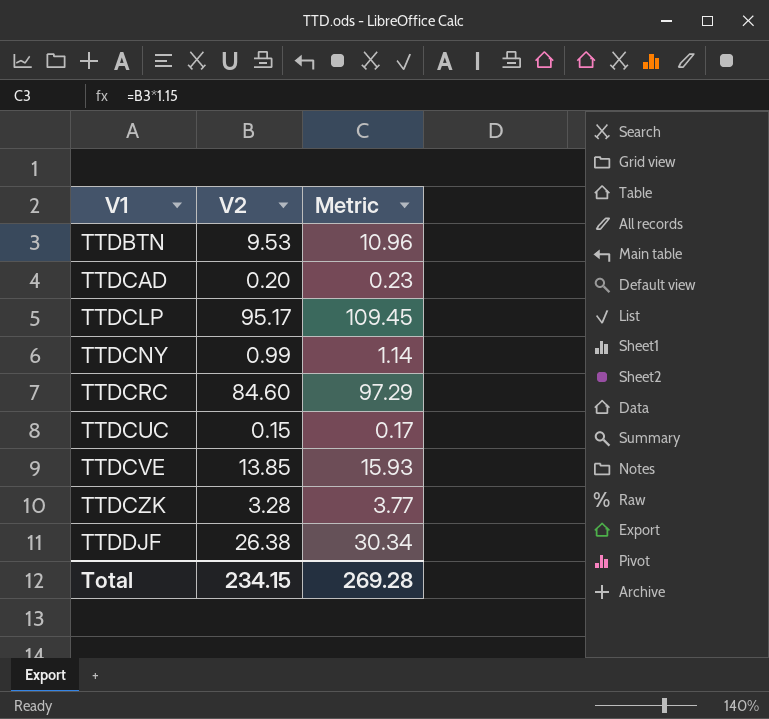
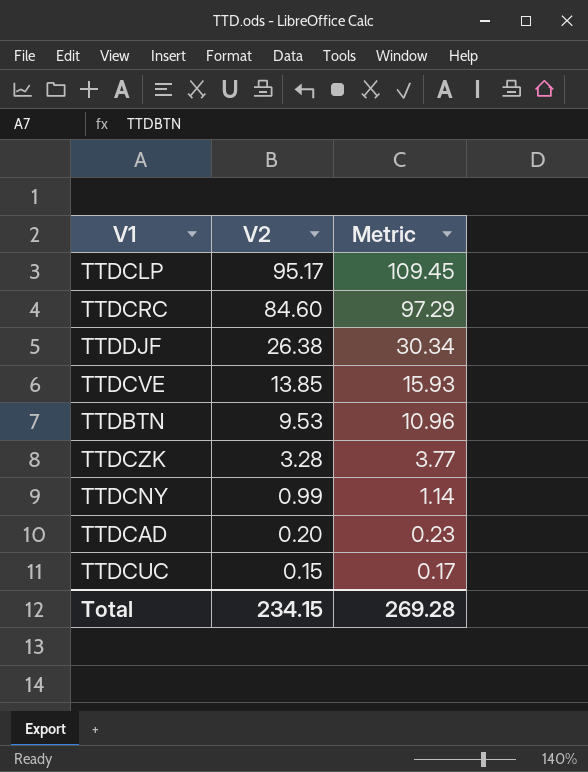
row order: V1 ascending -> V2 descending

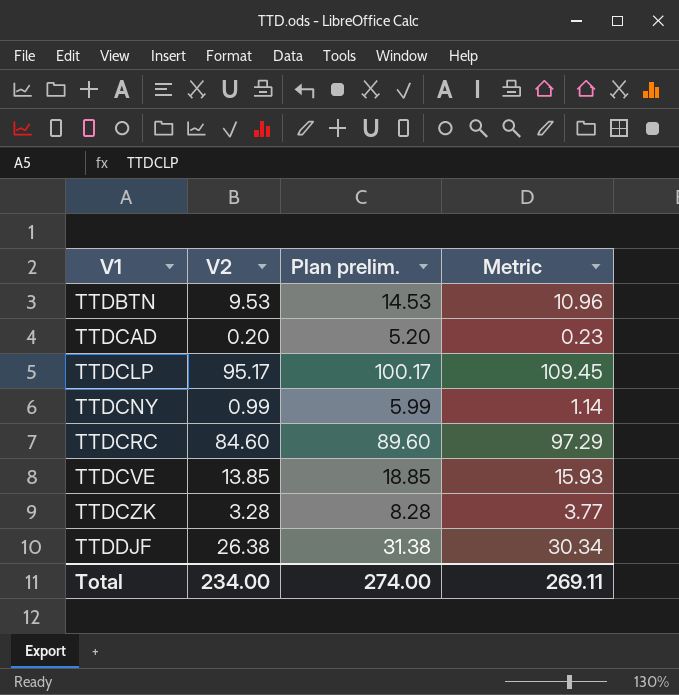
row order: V2 descending -> V1 ascending
column Plan prelim. | formula: none -> [V2] + 5
row TTDCUC: 0.15 | 0.17 -> none
Total | V2: 234.15 -> 234.00
Total | Metric: 269.28 -> 269.11

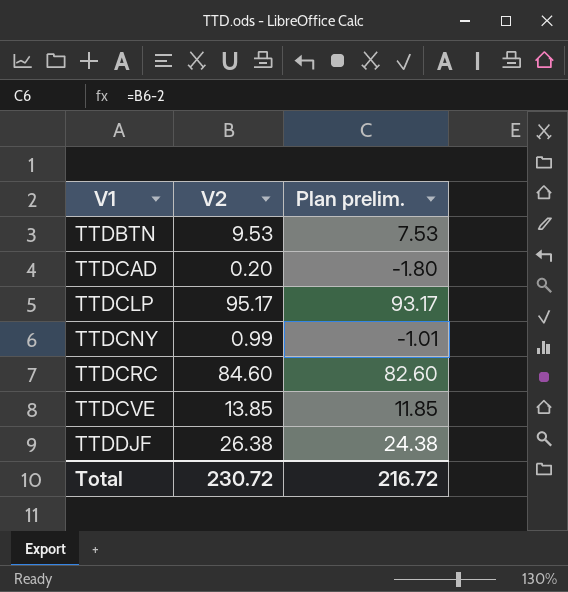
column Metric | formula: [V2] * 1.15 -> none
column Plan prelim. | formula: [V2] + 5 -> [V2] - 2
row TTDCZK: 3.28 | 8.28 | 3.77 -> none
Total | V2: 234.00 -> 230.72
Total | Plan prelim.: 274.00 -> 216.72

